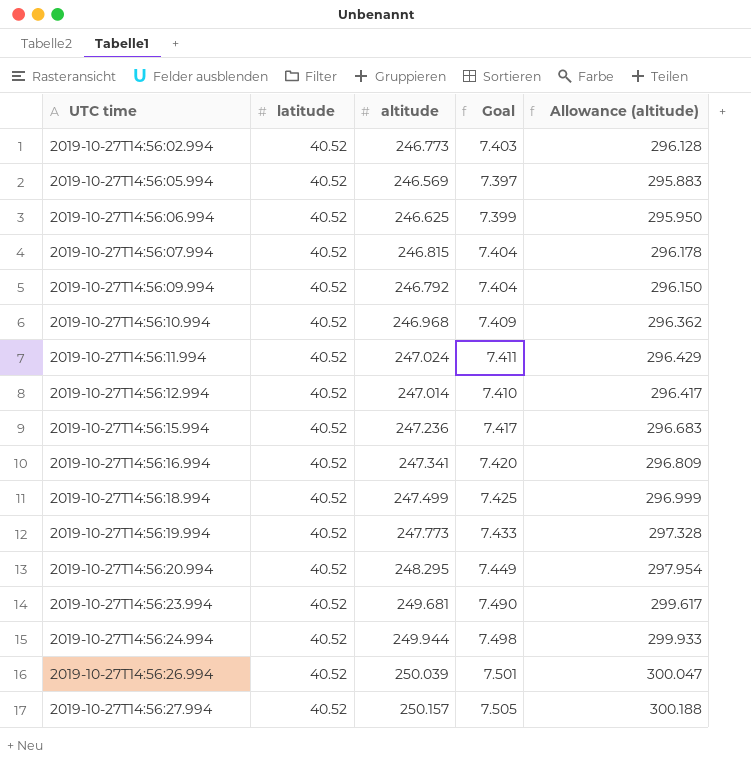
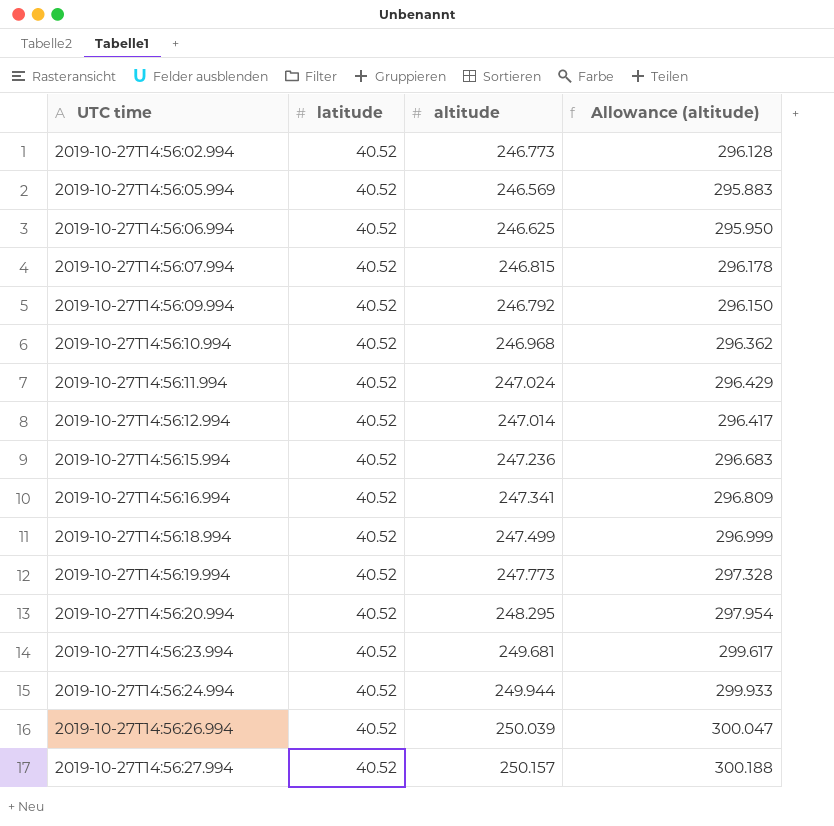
column Goal | formula: [altitude] * 0.03 -> none

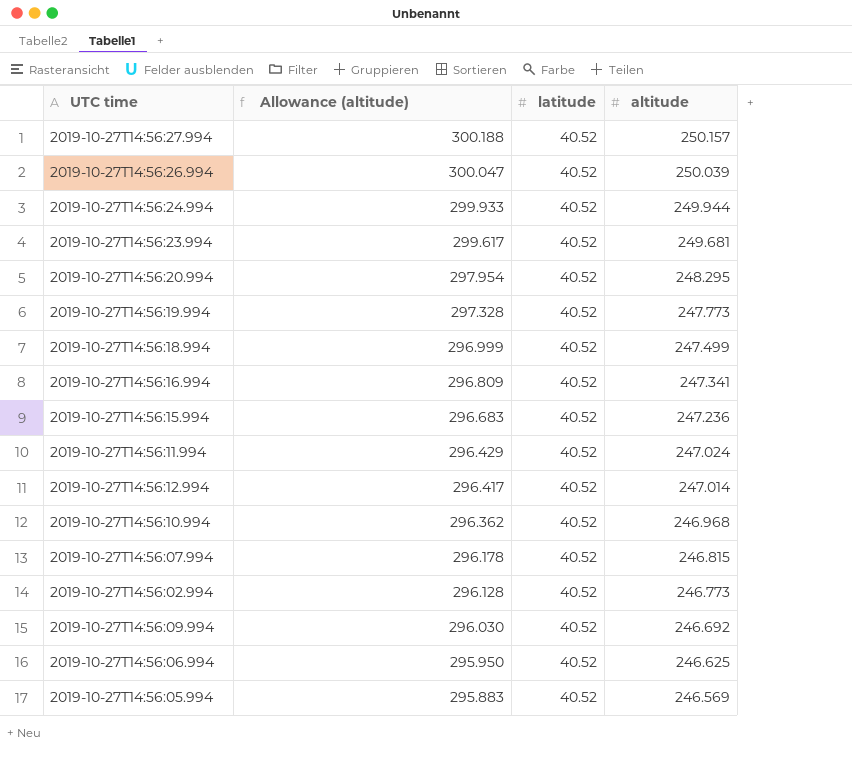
row order: UTC time ascending -> Allowance (altitude) descending
column Allowance (altitude) | position: 4 -> 2
2019-10-27T14:56:09.994 | Allowance (altitude): 296.150 -> 296.030
2019-10-27T14:56:09.994 | altitude: 246.792 -> 246.692

